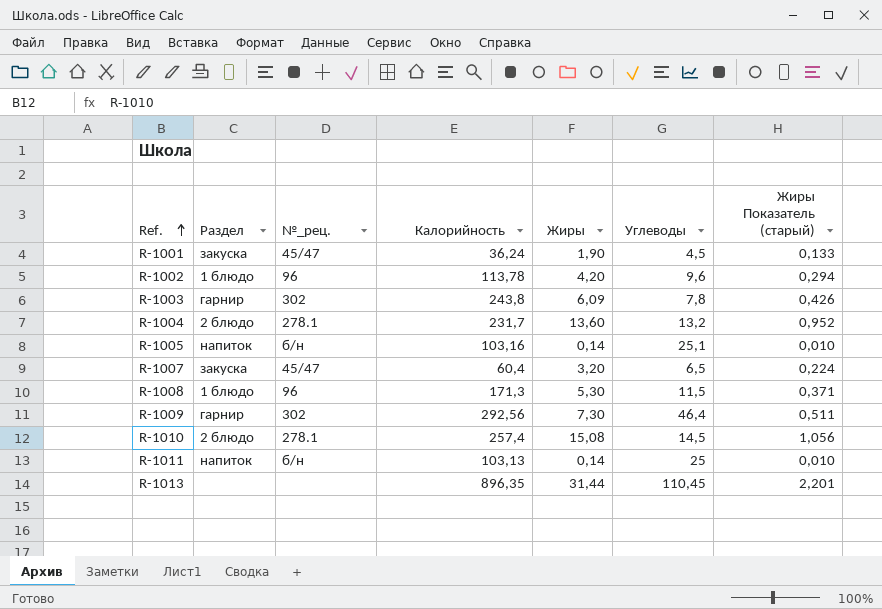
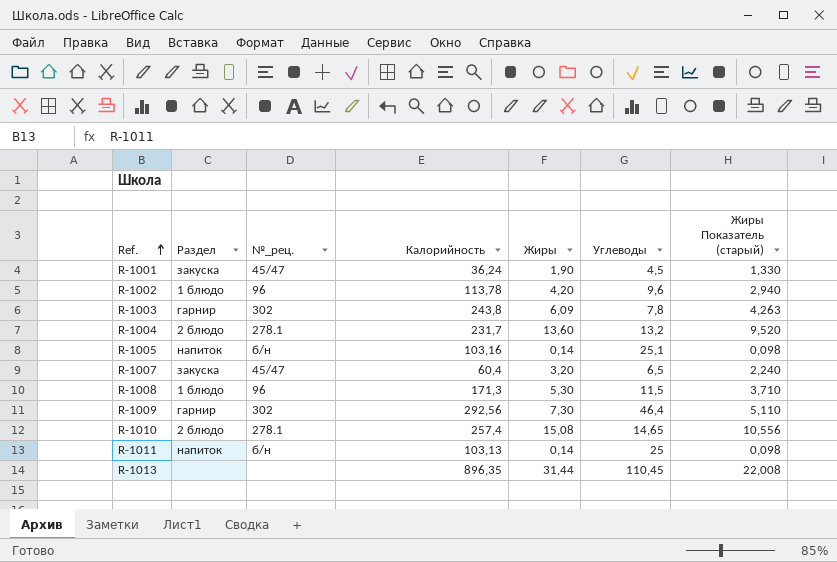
column Жиры Показатель (старый) | formula: [Жиры] * 0,07 -> [Жиры] * 0,7
R-1010 | Углеводы: 14,5 -> 14,65

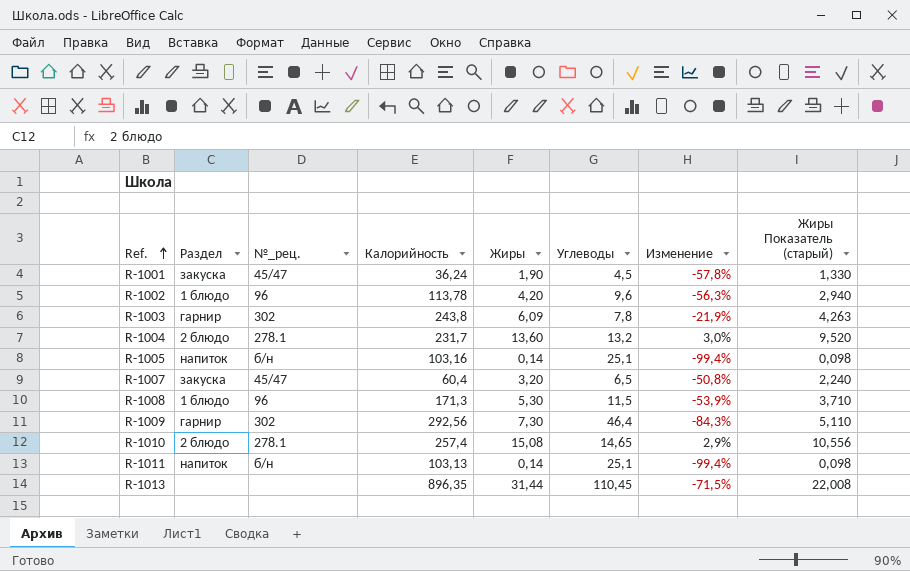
column Изменение | formula: none -> ([Жиры] - [Углеводы]) / [Углеводы]
R-1011 | Углеводы: 25 -> 25,1

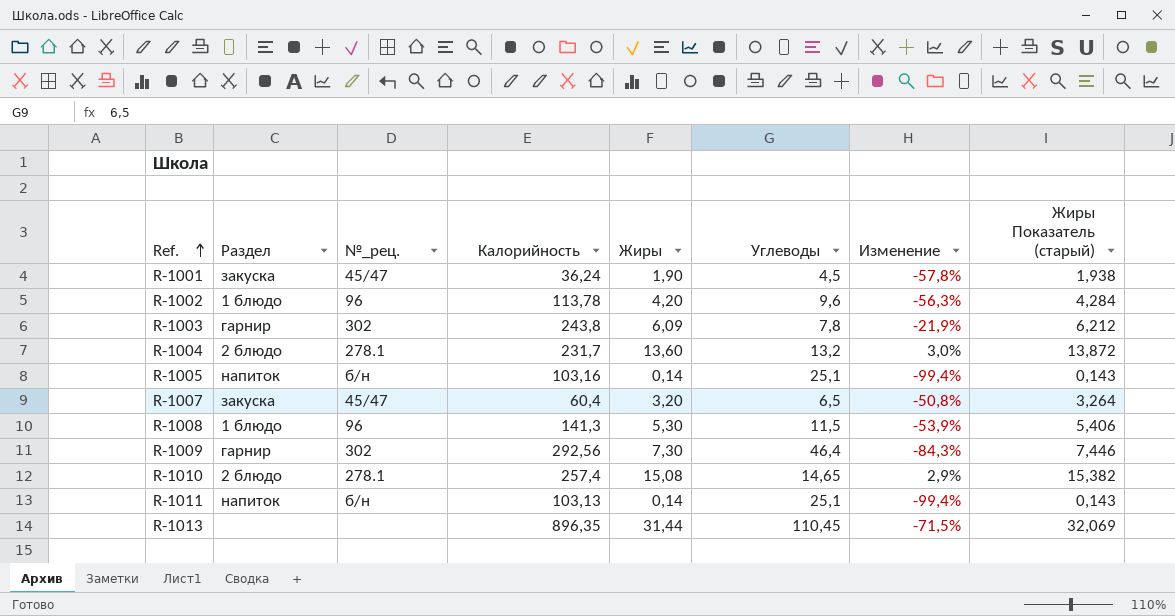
column Жиры Показатель (старый) | formula: [Жиры] * 0,7 -> [Жиры] * 1,02
R-1008 | Калорийность: 171,3 -> 141,3

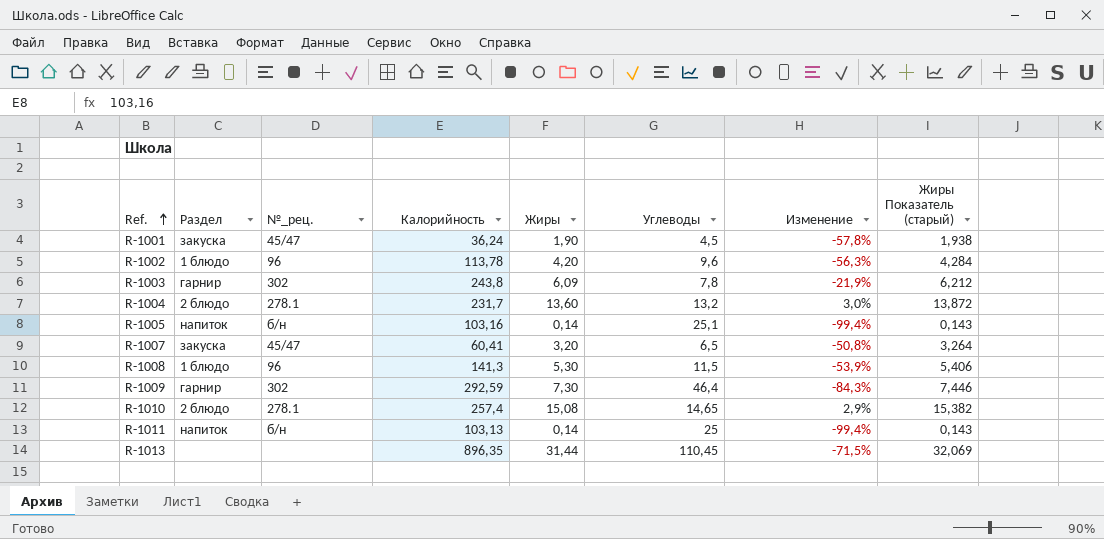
R-1007 | Калорийность: 60,4 -> 60,41
R-1009 | Калорийность: 292,56 -> 292,59
R-1011 | Углеводы: 25,1 -> 25

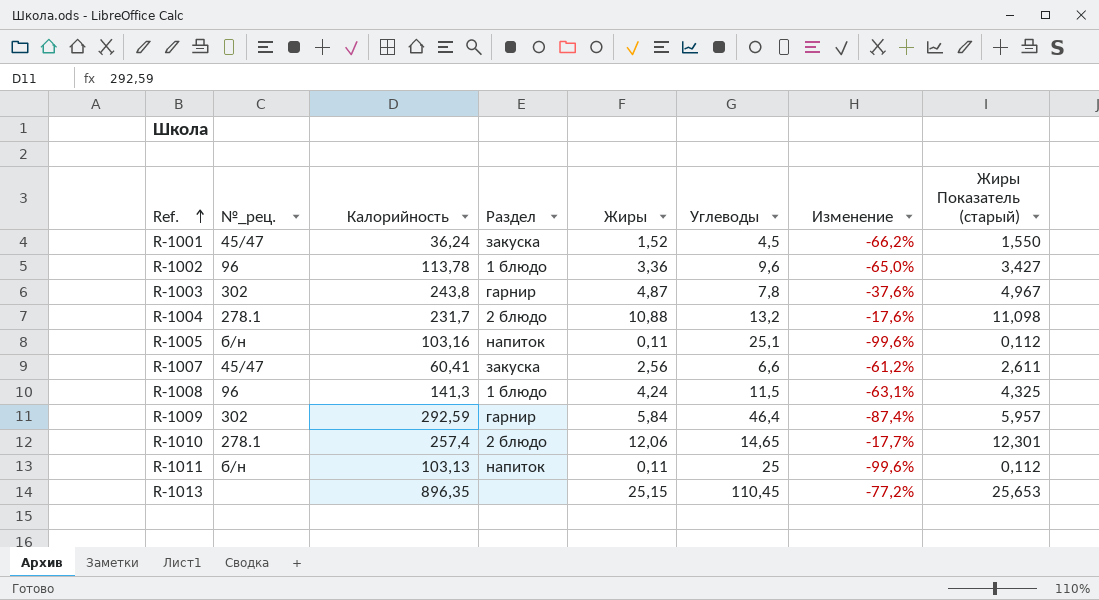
column Раздел | position: 2 -> 4
R-1001 | Жиры: 1,90 -> 1,52
R-1001 | Изменение: -57,8% -> -66,2%
R-1001 | Жиры Показатель (старый): 1,938 -> 1,550
R-1002 | Жиры: 4,20 -> 3,36
R-1002 | Изменение: -56,3% -> -65,0%
R-1002 | Жиры Показатель (старый): 4,284 -> 3,427
R-1003 | Жиры: 6,09 -> 4,87
R-1003 | Изменение: -21,9% -> -37,6%
R-1003 | Жиры Показатель (старый): 6,212 -> 4,967
R-1004 | Жиры: 13,60 -> 10,88
R-1004 | Изменение: 3,0% -> -17,6%
R-1004 | Жиры Показатель (старый): 13,872 -> 11,098
R-1005 | Жиры: 0,14 -> 0,11
R-1005 | Изменение: -99,4% -> -99,6%
R-1005 | Жиры Показатель (старый): 0,143 -> 0,112
R-1007 | Жиры: 3,20 -> 2,56
R-1007 | Углеводы: 6,5 -> 6,6
R-1007 | Изменение: -50,8% -> -61,2%
R-1007 | Жиры Показатель (старый): 3,264 -> 2,611
R-1008 | Жиры: 5,30 -> 4,24
R-1008 | Изменение: -53,9% -> -63,1%
R-1008 | Жиры Показатель (старый): 5,406 -> 4,325
R-1009 | Жиры: 7,30 -> 5,84
R-1009 | Изменение: -84,3% -> -87,4%
R-1009 | Жиры Показатель (старый): 7,446 -> 5,957
R-1010 | Жиры: 15,08 -> 12,06
R-1010 | Изменение: 2,9% -> -17,7%
R-1010 | Жиры Показатель (старый): 15,382 -> 12,301
R-1011 | Жиры: 0,14 -> 0,11
R-1011 | Изменение: -99,4% -> -99,6%
R-1011 | Жиры Показатель (старый): 0,143 -> 0,112
R-1013 | Жиры: 31,44 -> 25,15
R-1013 | Изменение: -71,5% -> -77,2%
R-1013 | Жиры Показатель (старый): 32,069 -> 25,653

